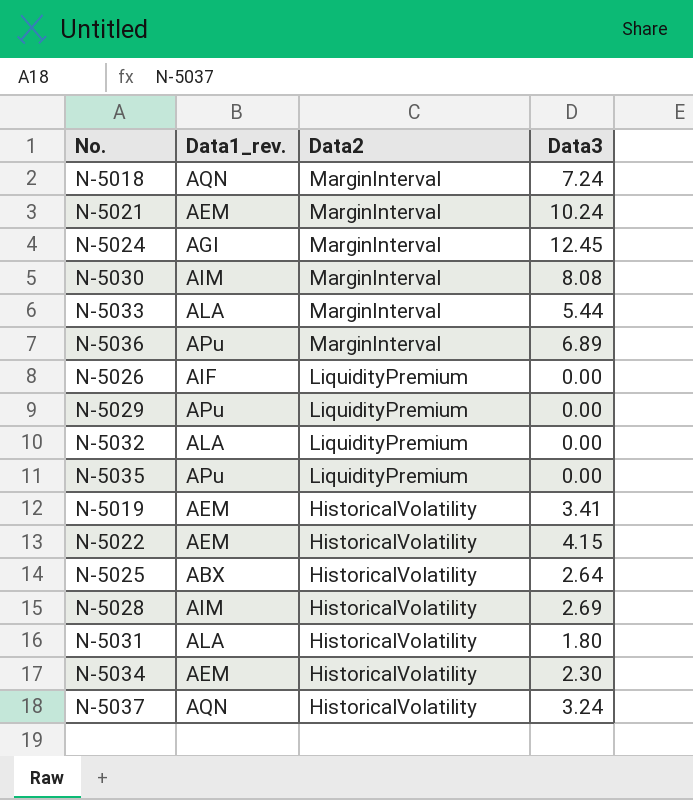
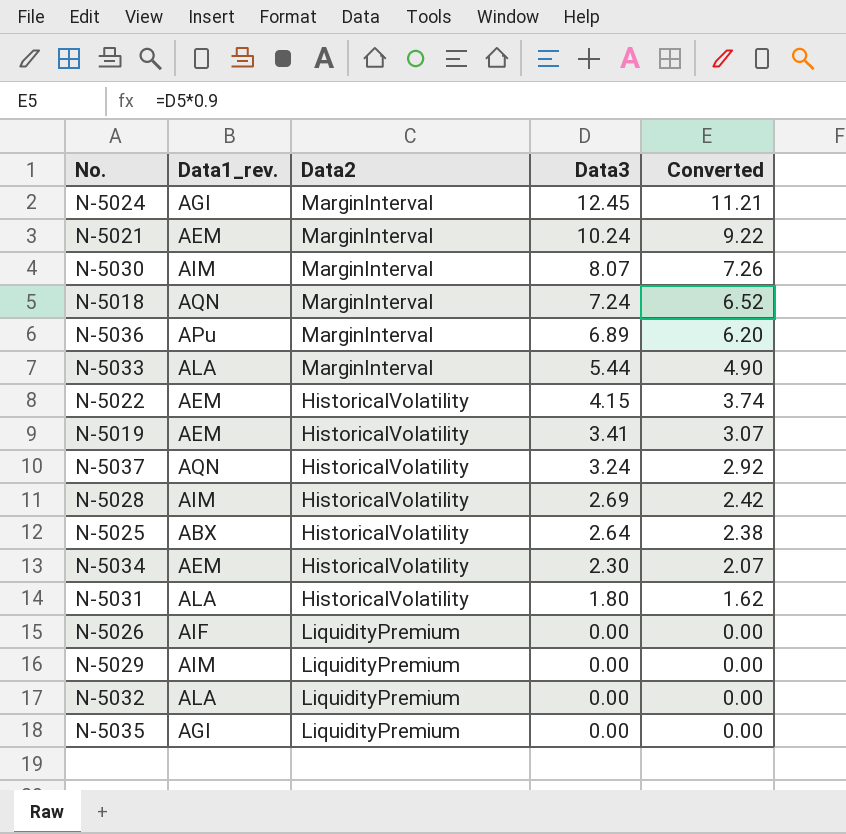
row order: Data2 descending -> Data3 descending
column Converted | formula: none -> [Data3] * 0.9
N-5030 | Data3: 8.08 -> 8.07
N-5029 | Data1_rev.: APu -> AIM
N-5035 | Data1_rev.: APu -> AGI

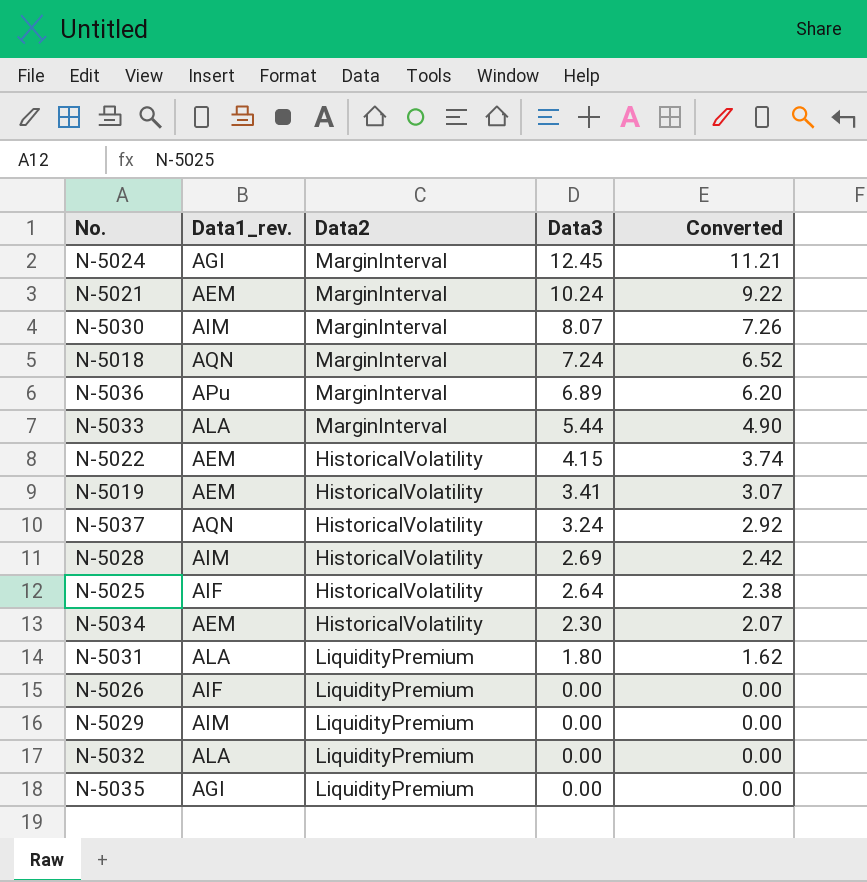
N-5025 | Data1_rev.: ABX -> AIF
N-5031 | Data2: HistoricalVolatility -> LiquidityPremium

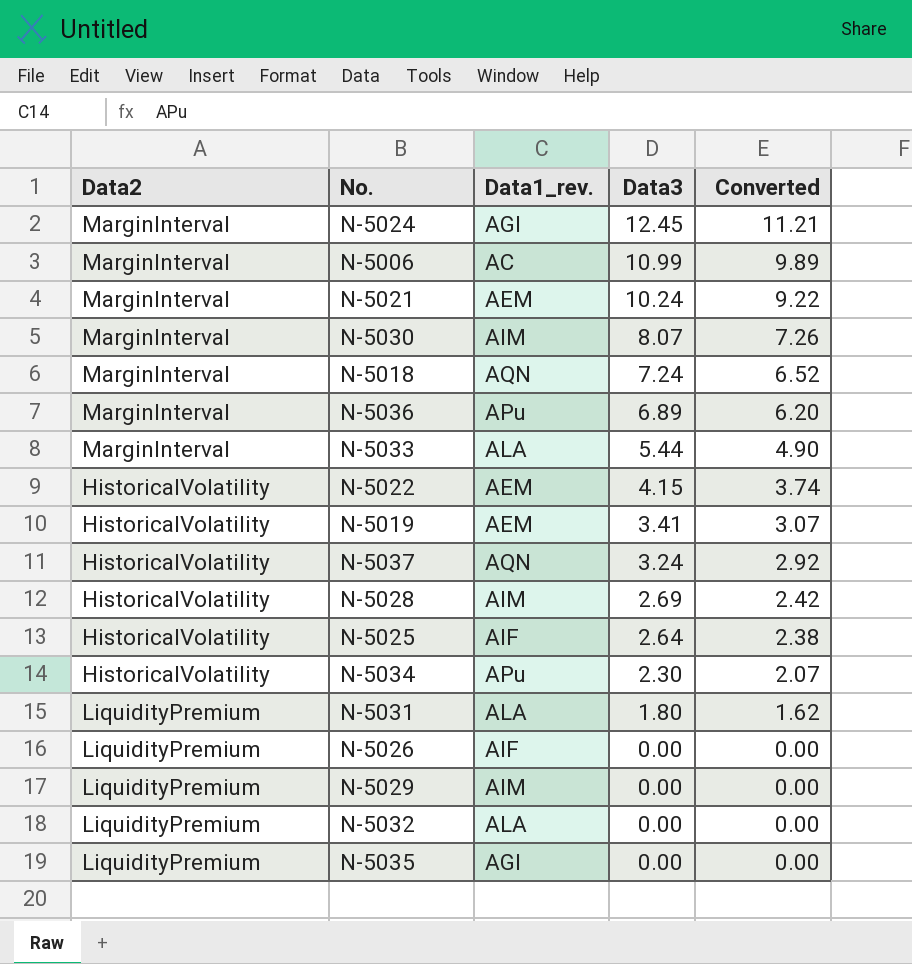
column Data2 | position: 3 -> 1
row N-5006: none -> MarginInterval | AC | 10.99 | 9.89
N-5034 | Data1_rev.: AEM -> APu

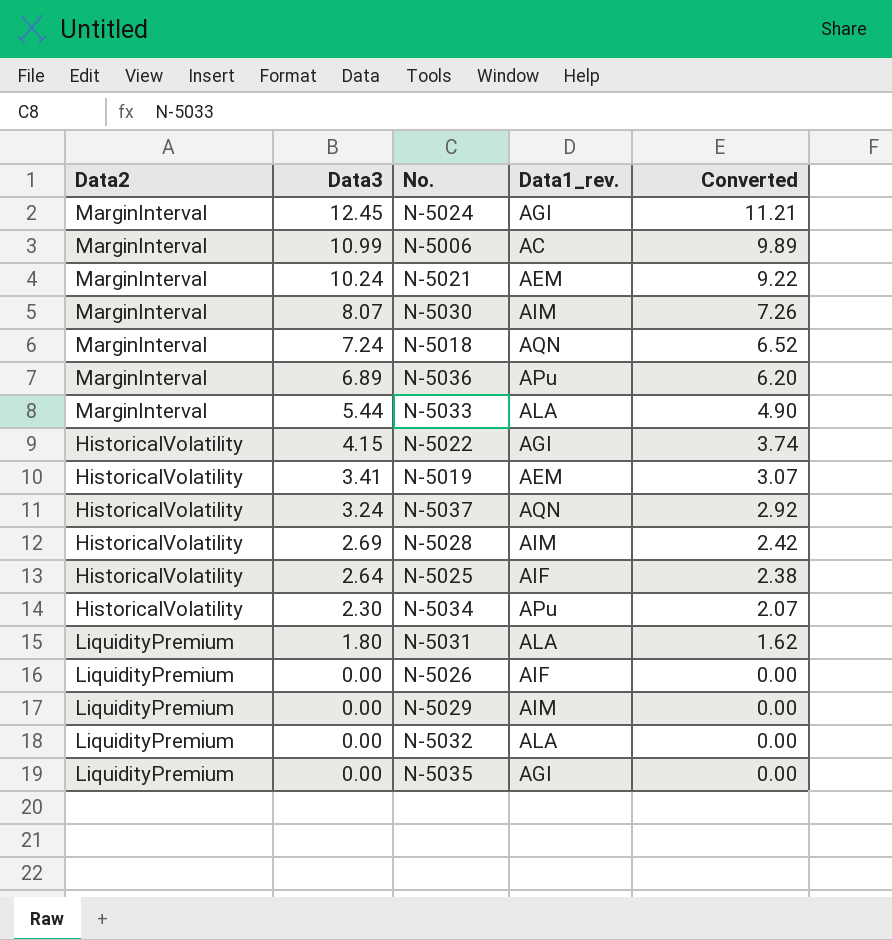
column Data3 | position: 4 -> 2
N-5022 | Data1_rev.: AEM -> AGI

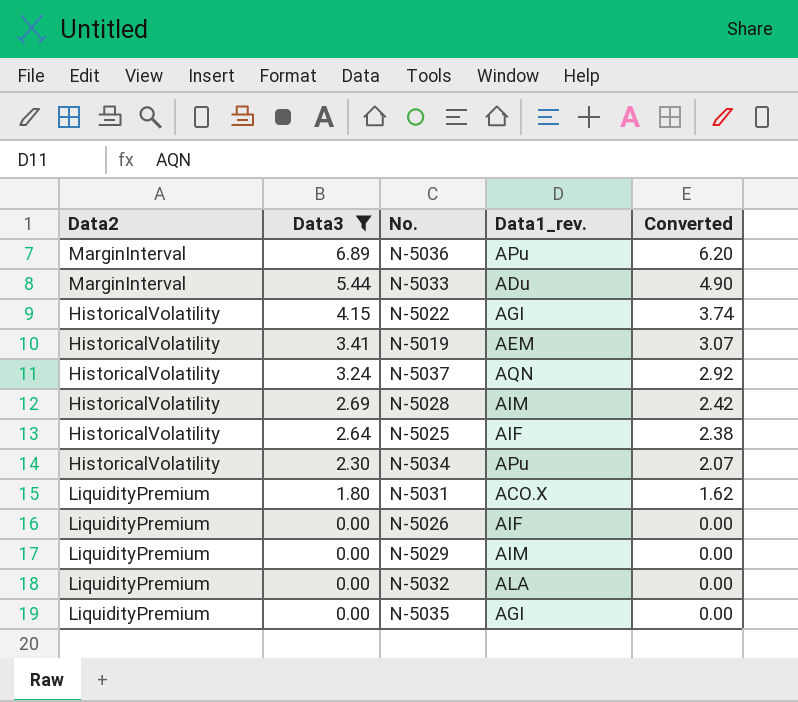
filter: none -> Data3 <= 6.89
N-5033 | Data1_rev.: ALA -> ADu
N-5031 | Data1_rev.: ALA -> ACO.X

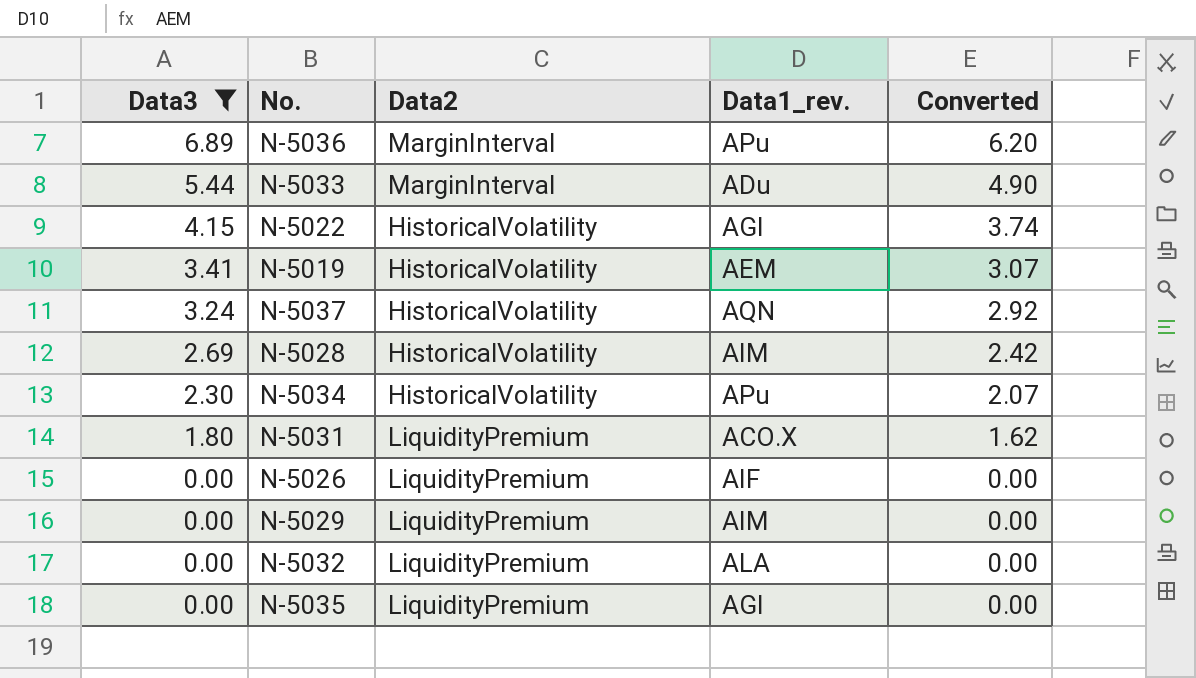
column Data2 | position: 1 -> 3
row N-5025: HistoricalVolatility | 2.64 | AIF | 2.38 -> none

